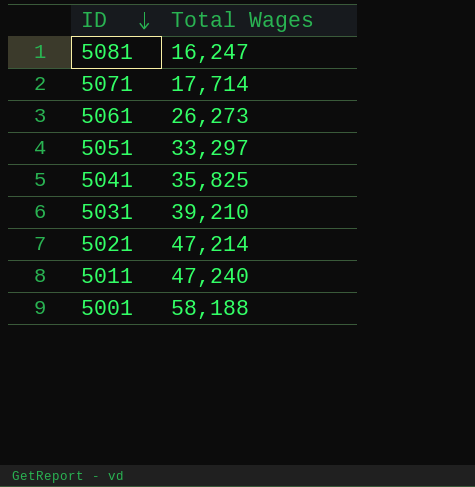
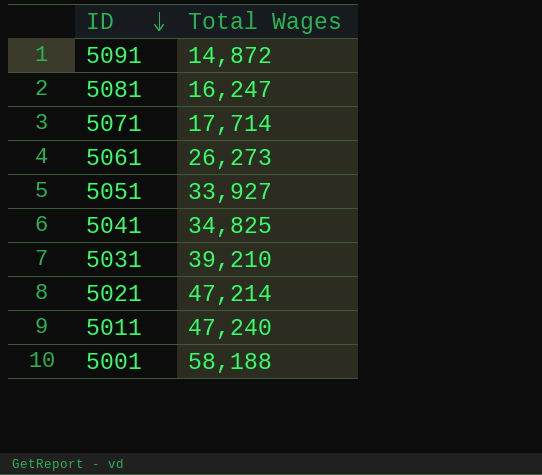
row 5091: none -> 14,872
5051 | Total Wages: 33,297 -> 33,927
5041 | Total Wages: 35,825 -> 34,825

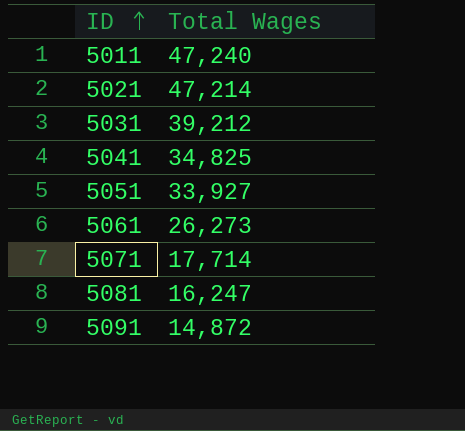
row order: ID descending -> ID ascending
row 5001: 58,188 -> none
5031 | Total Wages: 39,210 -> 39,212

